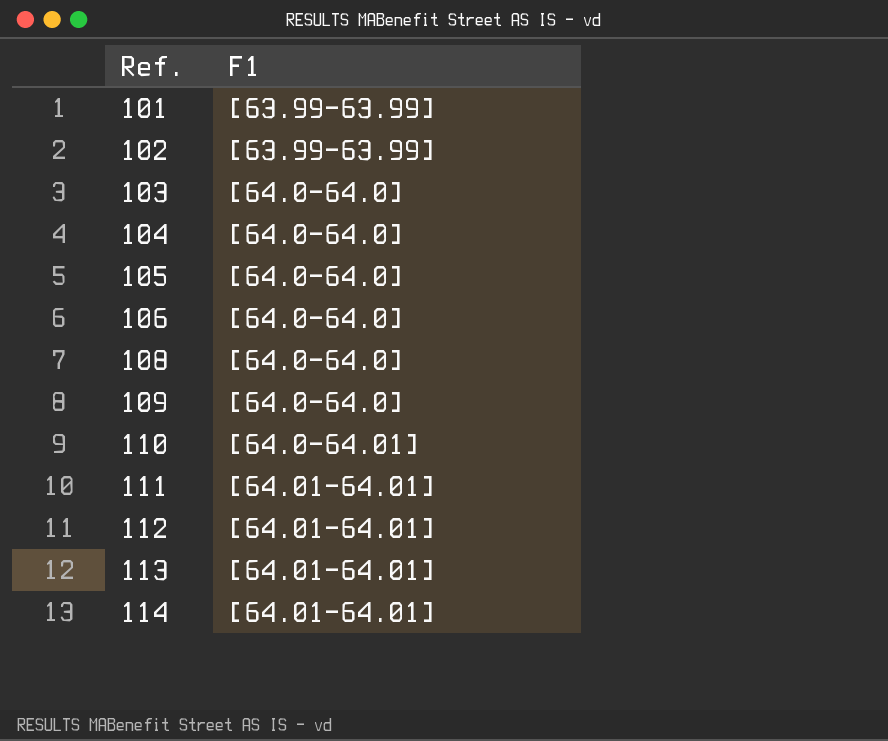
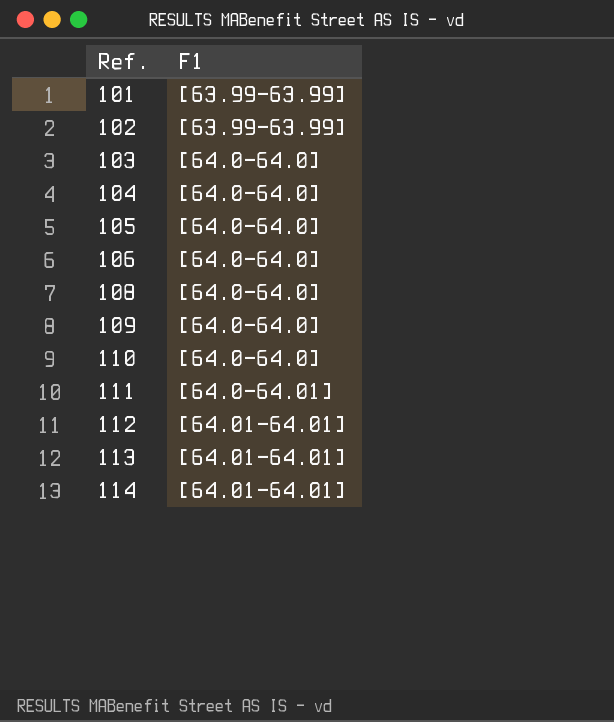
110 | F1: [64.0-64.01] -> [64.0-64.0]
111 | F1: [64.01-64.01] -> [64.0-64.01]

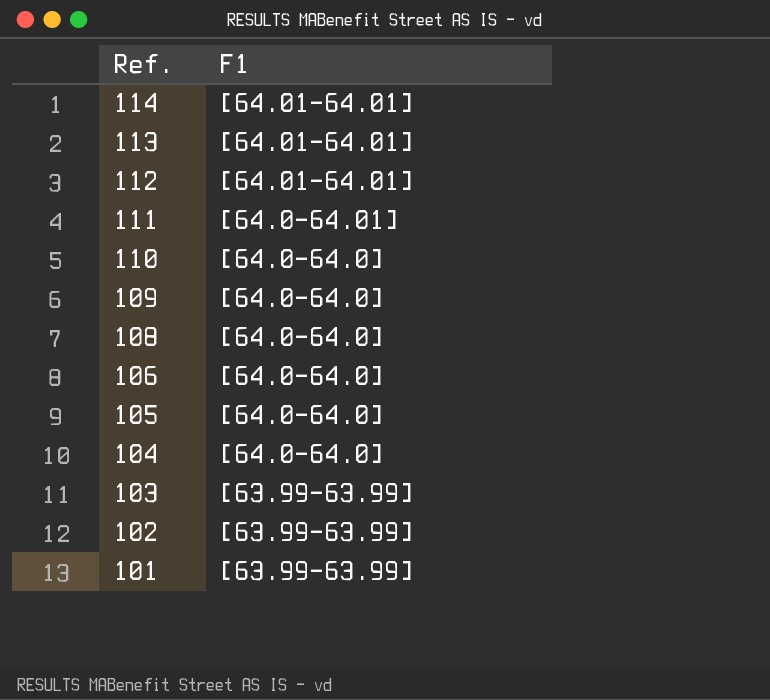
row order: Ref. ascending -> Ref. descending
103 | F1: [64.0-64.0] -> [63.99-63.99]

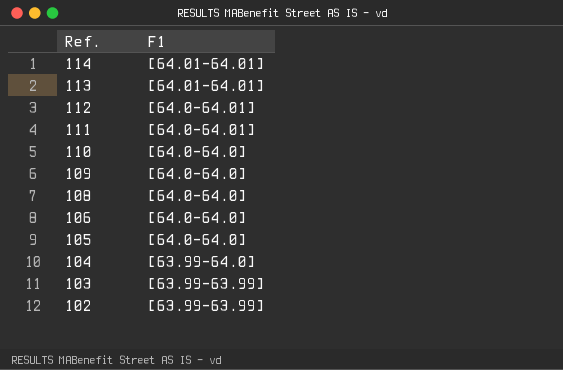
row 101: [63.99-63.99] -> none
112 | F1: [64.01-64.01] -> [64.0-64.01]
104 | F1: [64.0-64.0] -> [63.99-64.0]

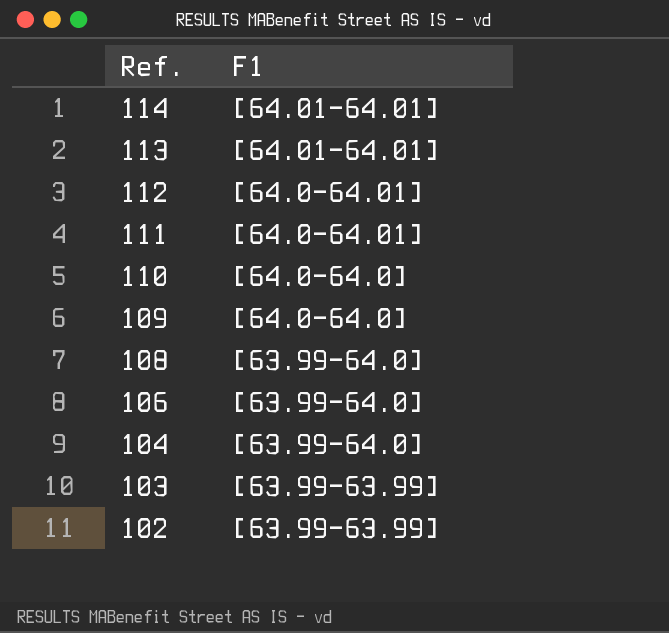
row 105: [64.0-64.0] -> none
108 | F1: [64.0-64.0] -> [63.99-64.0]
106 | F1: [64.0-64.0] -> [63.99-64.0]

